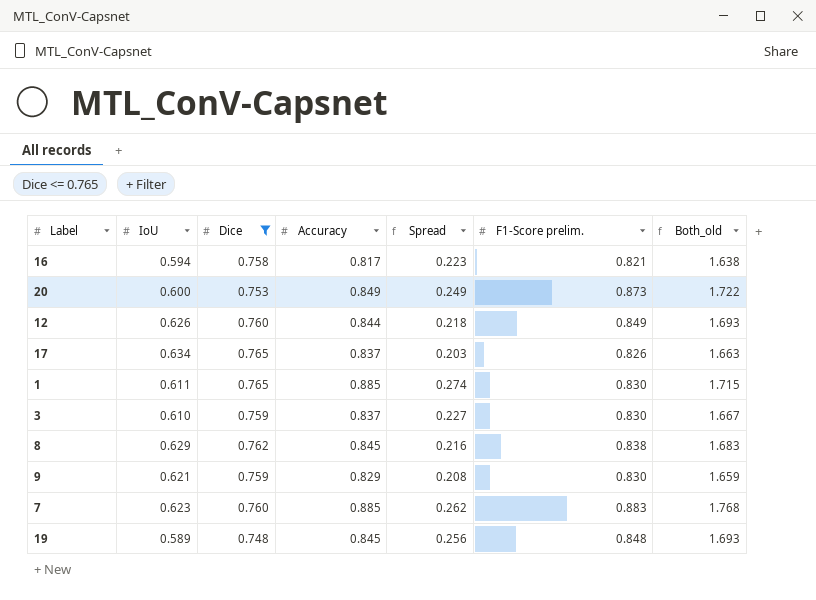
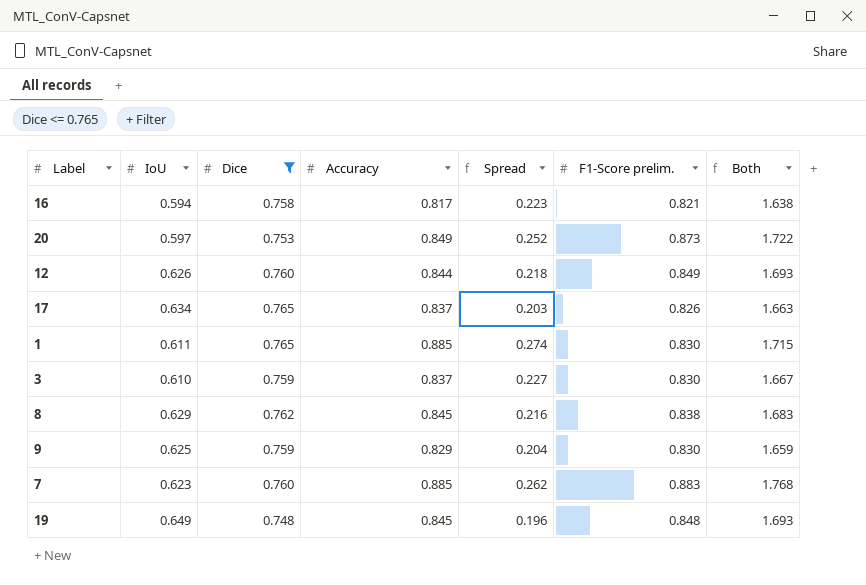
column name: Both_old -> Both
20 | IoU: 0.600 -> 0.597
20 | Spread: 0.249 -> 0.252
9 | IoU: 0.621 -> 0.625
9 | Spread: 0.208 -> 0.204
19 | IoU: 0.589 -> 0.649
19 | Spread: 0.256 -> 0.196

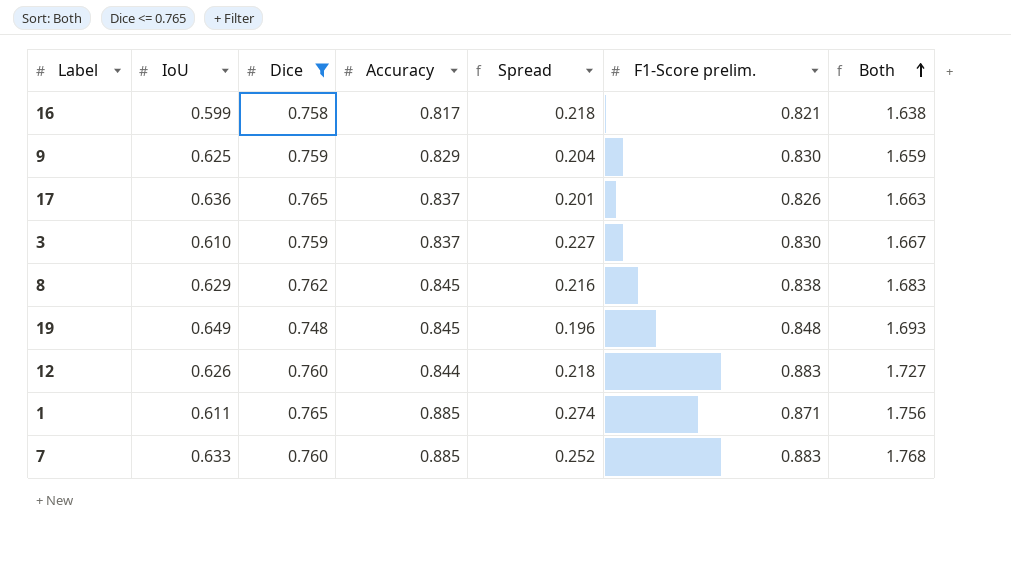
row order: none -> Both ascending
row 20: 0.597 | 0.753 | 0.849 | 0.252 | 0.873 | 1.722 -> none
16 | IoU: 0.594 -> 0.599
16 | Spread: 0.223 -> 0.218
17 | IoU: 0.634 -> 0.636
17 | Spread: 0.203 -> 0.201
12 | F1-Score prelim.: 0.849 -> 0.883
12 | Both: 1.693 -> 1.727
1 | F1-Score prelim.: 0.830 -> 0.871
1 | Both: 1.715 -> 1.756
7 | IoU: 0.623 -> 0.633
7 | Spread: 0.262 -> 0.252

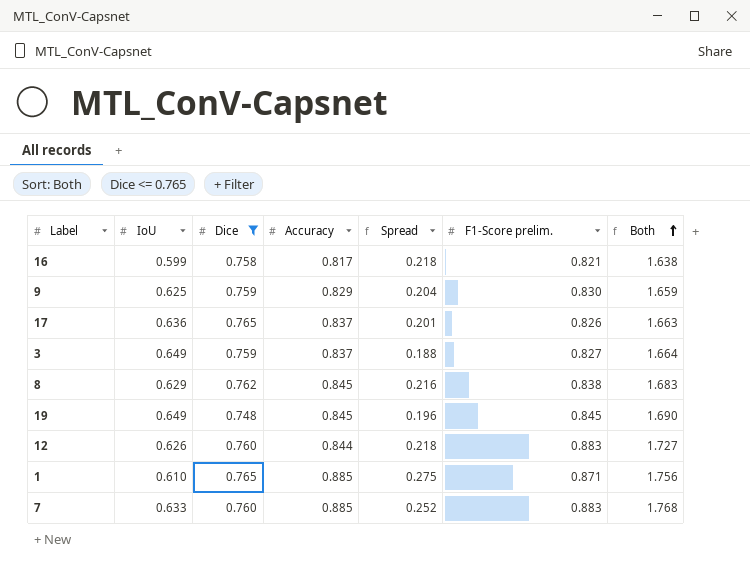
3 | IoU: 0.610 -> 0.649
3 | Spread: 0.227 -> 0.188
3 | F1-Score prelim.: 0.830 -> 0.827
3 | Both: 1.667 -> 1.664
19 | F1-Score prelim.: 0.848 -> 0.845
19 | Both: 1.693 -> 1.690
1 | IoU: 0.611 -> 0.610
1 | Spread: 0.274 -> 0.275

